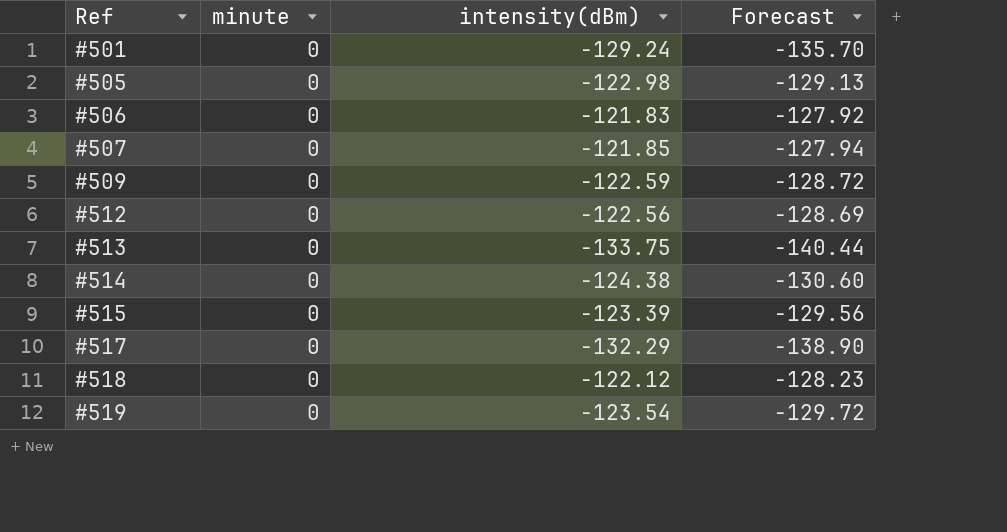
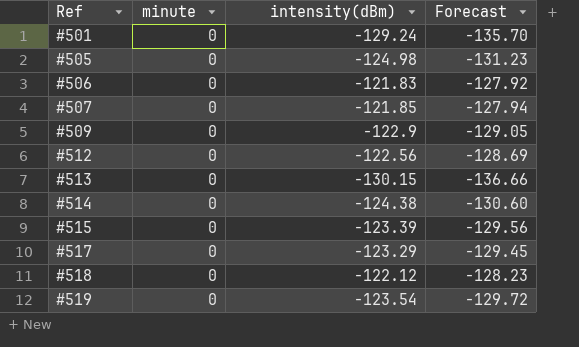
#505 | intensity(dBm): -122.98 -> -124.98
#505 | Forecast: -129.13 -> -131.23
#509 | intensity(dBm): -122.59 -> -122.9
#509 | Forecast: -128.72 -> -129.05
#513 | intensity(dBm): -133.75 -> -130.15
#513 | Forecast: -140.44 -> -136.66
#517 | intensity(dBm): -132.29 -> -123.29
#517 | Forecast: -138.90 -> -129.45

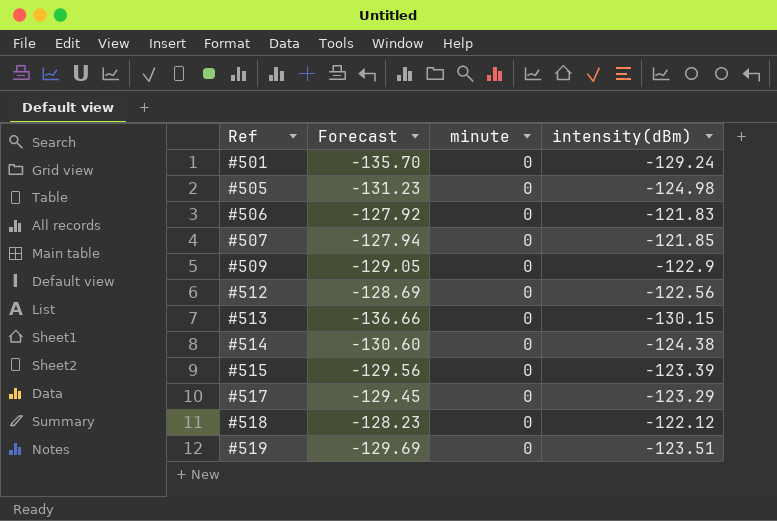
column Forecast | position: 4 -> 2
#519 | Forecast: -129.72 -> -129.69
#519 | intensity(dBm): -123.54 -> -123.51

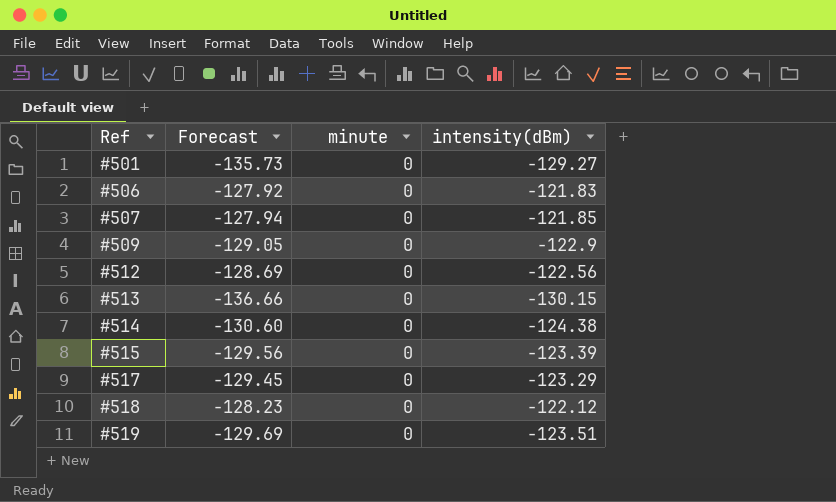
row #505: -131.23 | 0 | -124.98 -> none
#501 | Forecast: -135.70 -> -135.73
#501 | intensity(dBm): -129.24 -> -129.27

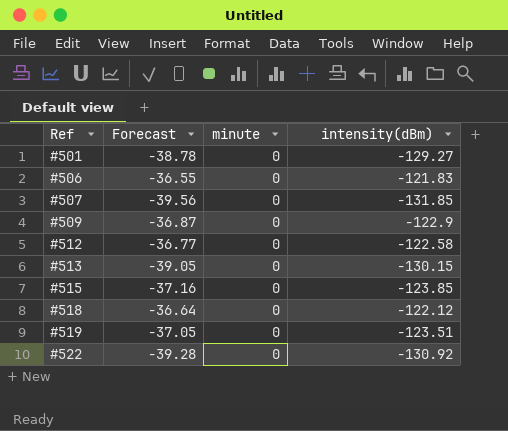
column Forecast | formula: [intensity(dBm)] * 1.05 -> [intensity(dBm)] * 0.3
row #514: -130.60 | 0 | -124.38 -> none
row #517: -129.45 | 0 | -123.29 -> none
#507 | intensity(dBm): -121.85 -> -131.85
#512 | intensity(dBm): -122.56 -> -122.58
#515 | intensity(dBm): -123.39 -> -123.85
row #522: none -> -39.28 | 0 | -130.92

